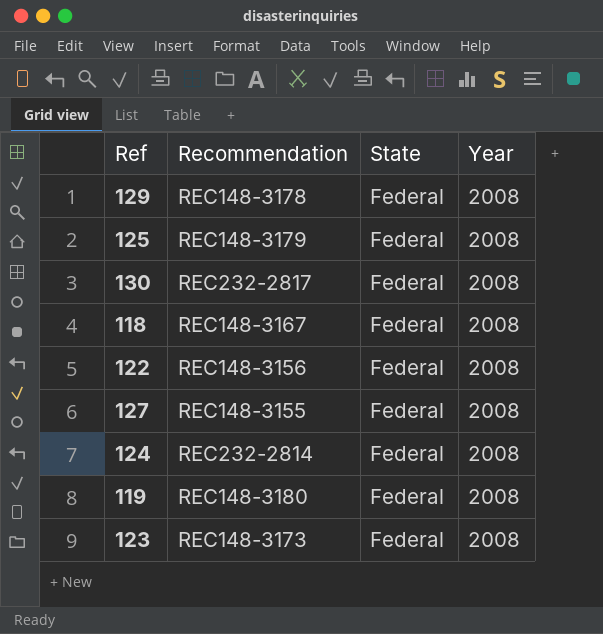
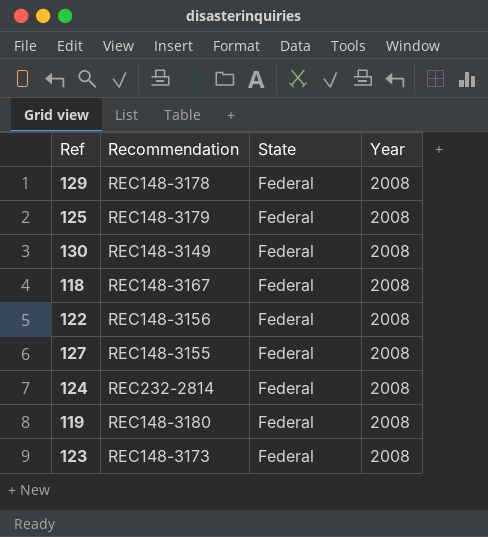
130 | Recommendation: REC232-2817 -> REC148-3149

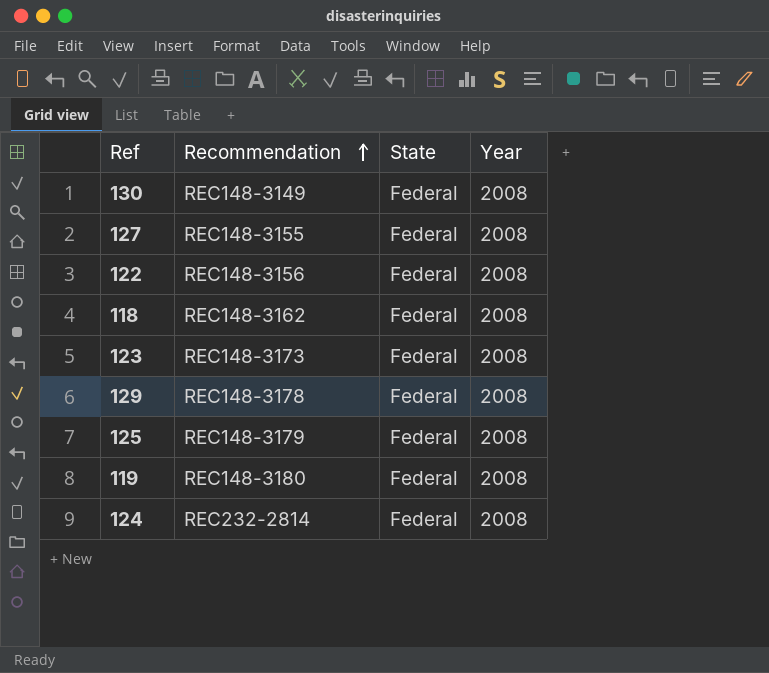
row order: none -> Recommendation ascending
118 | Recommendation: REC148-3167 -> REC148-3162

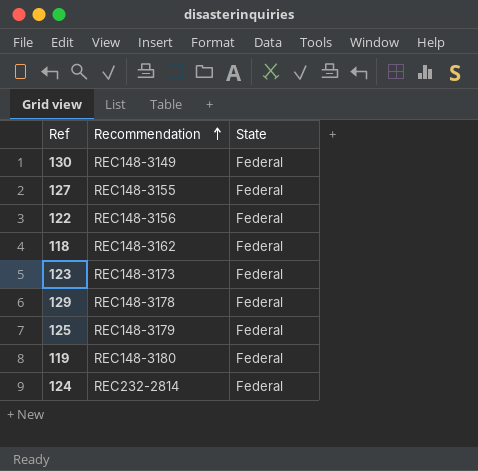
column Year | position: 4 -> none

